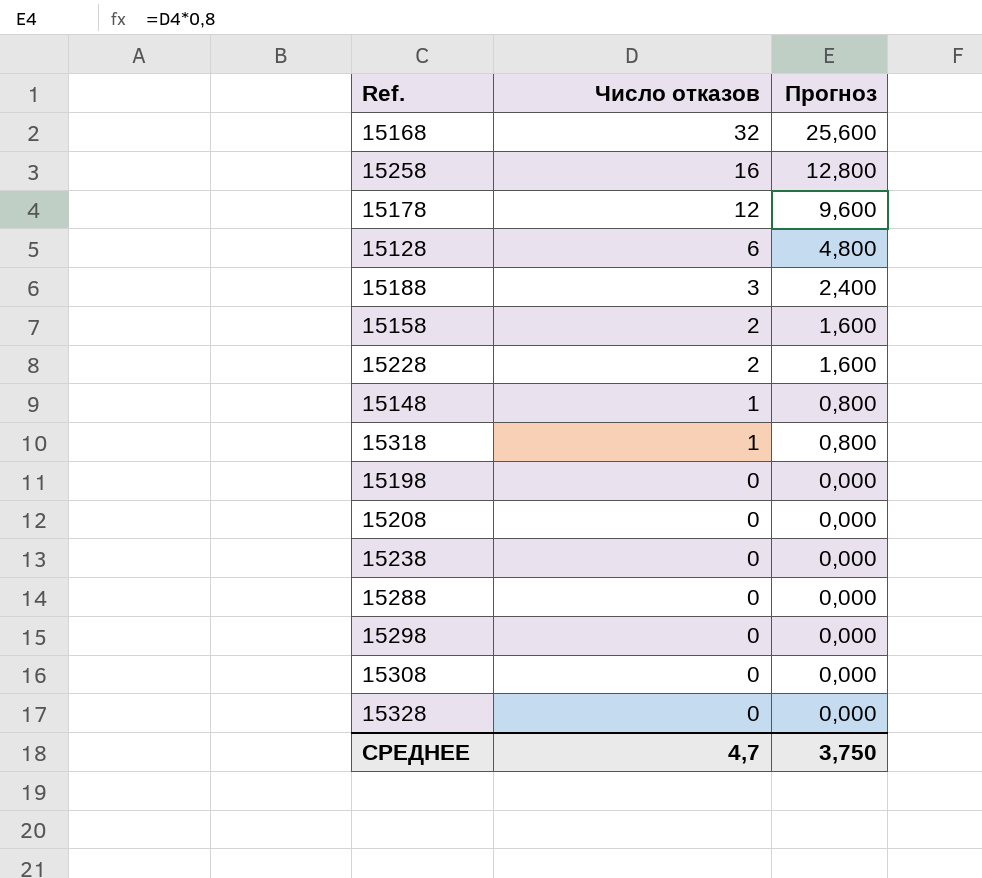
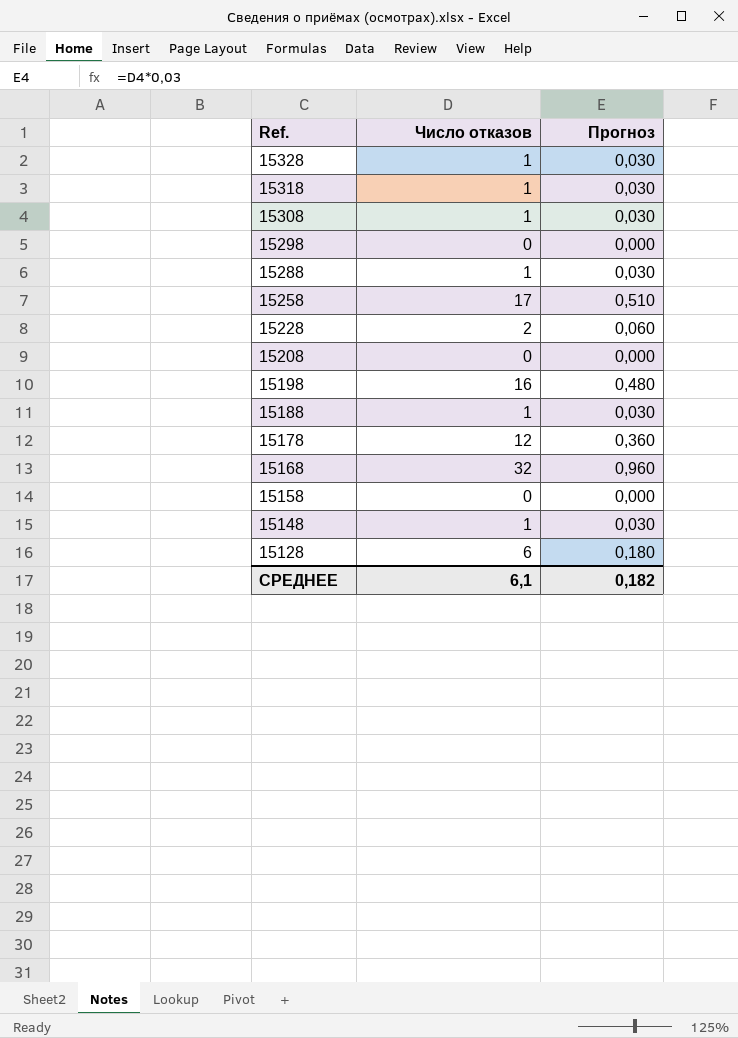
row order: Число отказов descending -> Ref. descending
column Прогноз | formula: [Число отказов] * 0,8 -> [Число отказов] * 0,03
row 15238: 0 | 0,000 -> none
15328 | Число отказов: 0 -> 1
15308 | Число отказов: 0 -> 1
15288 | Число отказов: 0 -> 1
15258 | Число отказов: 16 -> 17
15198 | Число отказов: 0 -> 16
15188 | Число отказов: 3 -> 1
15158 | Число отказов: 2 -> 0
СРЕДНЕЕ | Число отказов: 4,7 -> 6,1
СРЕДНЕЕ | Прогноз: 3,750 -> 0,182

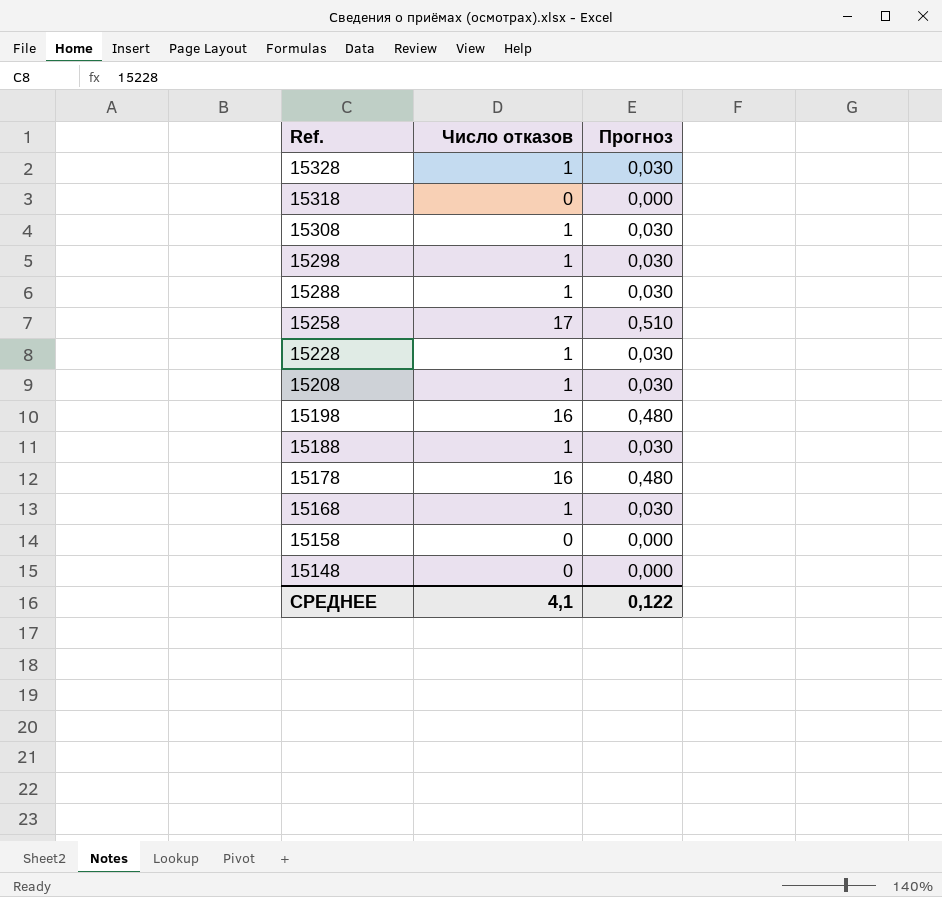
row 15128: 6 | 0,180 -> none
15318 | Число отказов: 1 -> 0
15318 | Прогноз: 0,030 -> 0,000
15298 | Число отказов: 0 -> 1
15298 | Прогноз: 0,000 -> 0,030
15228 | Число отказов: 2 -> 1
15228 | Прогноз: 0,060 -> 0,030
15208 | Число отказов: 0 -> 1
15208 | Прогноз: 0,000 -> 0,030
15178 | Число отказов: 12 -> 16
15178 | Прогноз: 0,360 -> 0,480
15168 | Число отказов: 32 -> 1
15168 | Прогноз: 0,960 -> 0,030
15148 | Число отказов: 1 -> 0
15148 | Прогноз: 0,030 -> 0,000
СРЕДНЕЕ | Число отказов: 6,1 -> 4,1
СРЕДНЕЕ | Прогноз: 0,182 -> 0,122

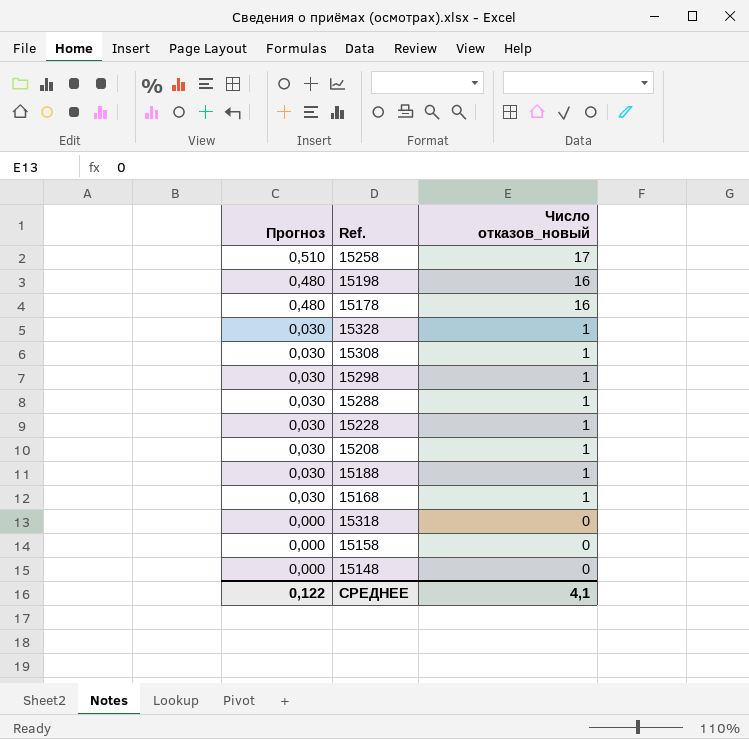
row order: Ref. descending -> Прогноз descending
column Прогноз | position: 3 -> 1
column name: Число отказов -> Число отказов_новый

